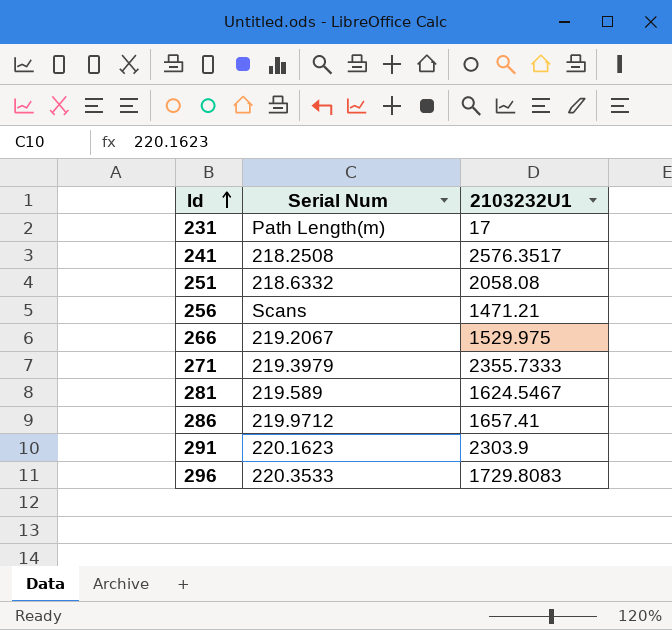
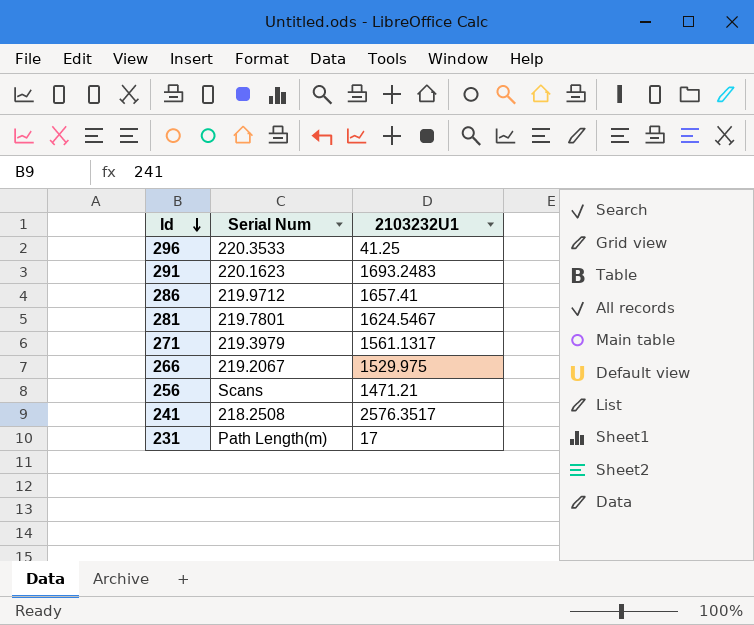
row order: Id ascending -> Id descending
row 251: 218.6332 | 2058.08 -> none
296 | 2103232U1: 1729.8083 -> 41.25
291 | 2103232U1: 2303.9 -> 1693.2483
281 | Serial Num: 219.589 -> 219.7801
271 | 2103232U1: 2355.7333 -> 1561.1317

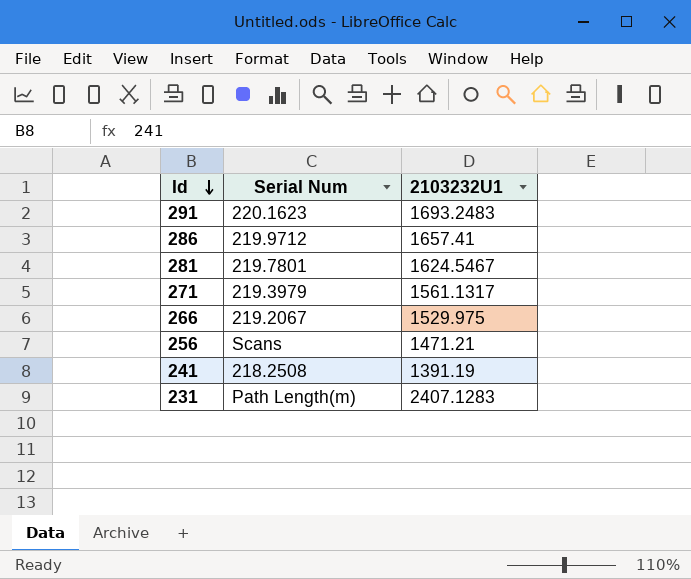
row 296: 220.3533 | 41.25 -> none
241 | 2103232U1: 2576.3517 -> 1391.19
231 | 2103232U1: 17 -> 2407.1283

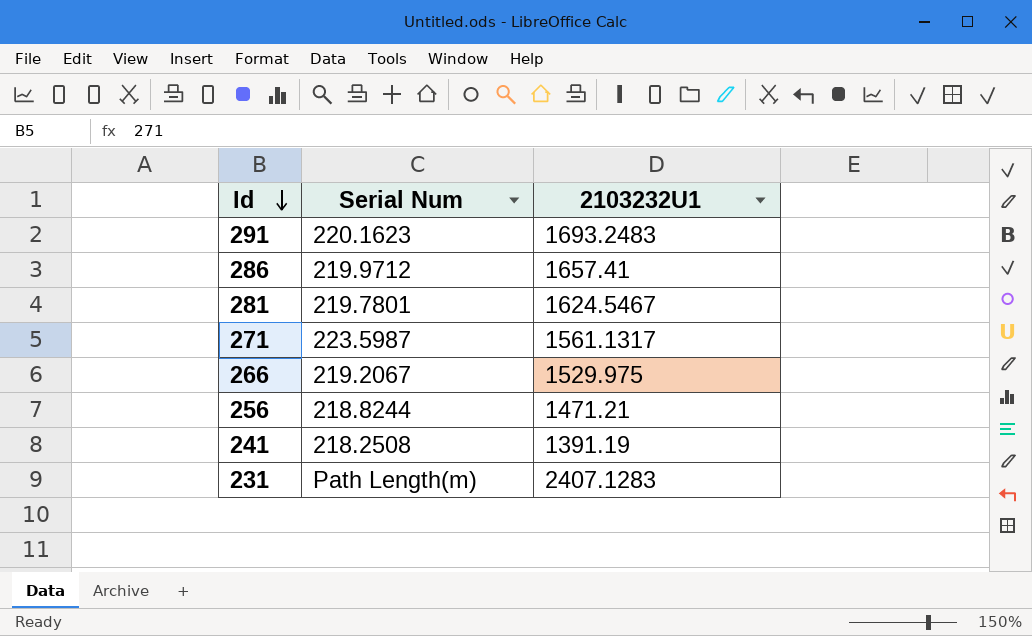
271 | Serial Num: 219.3979 -> 223.5987
256 | Serial Num: Scans -> 218.8244

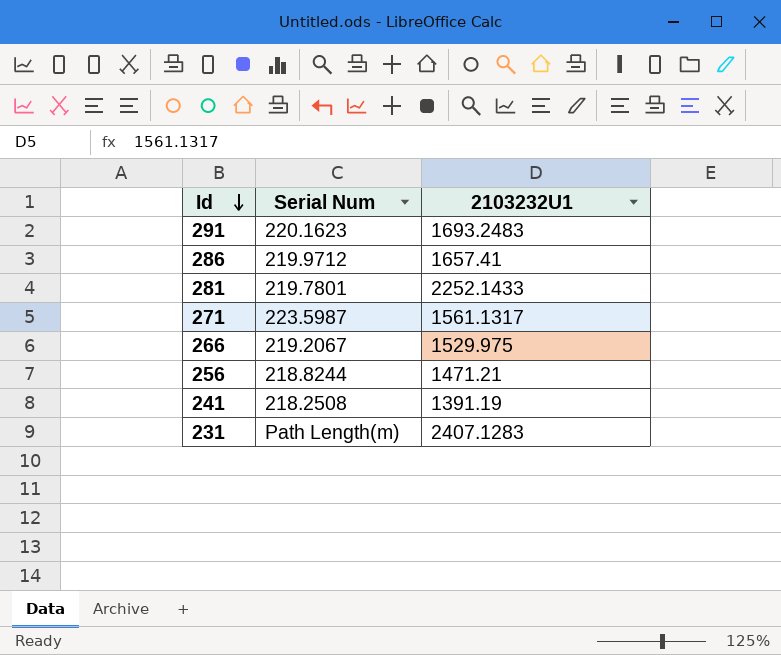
281 | 2103232U1: 1624.5467 -> 2252.1433

